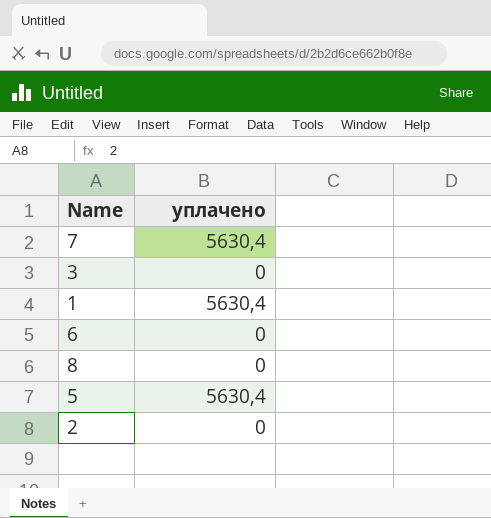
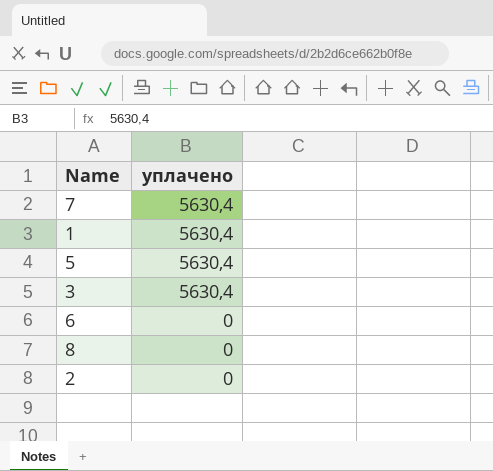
row order: none -> уплачено descending
3 | уплачено: 0 -> 5630,4

